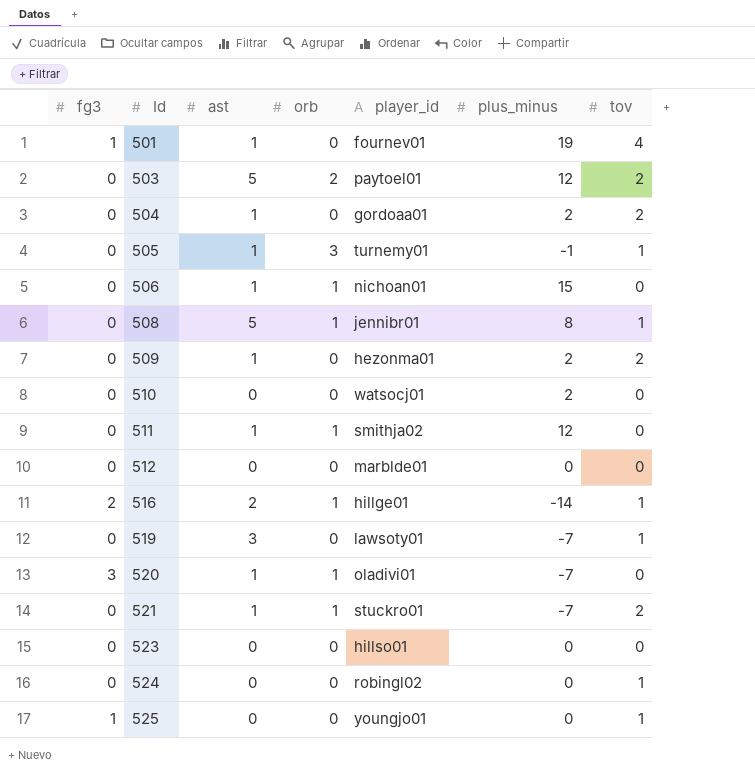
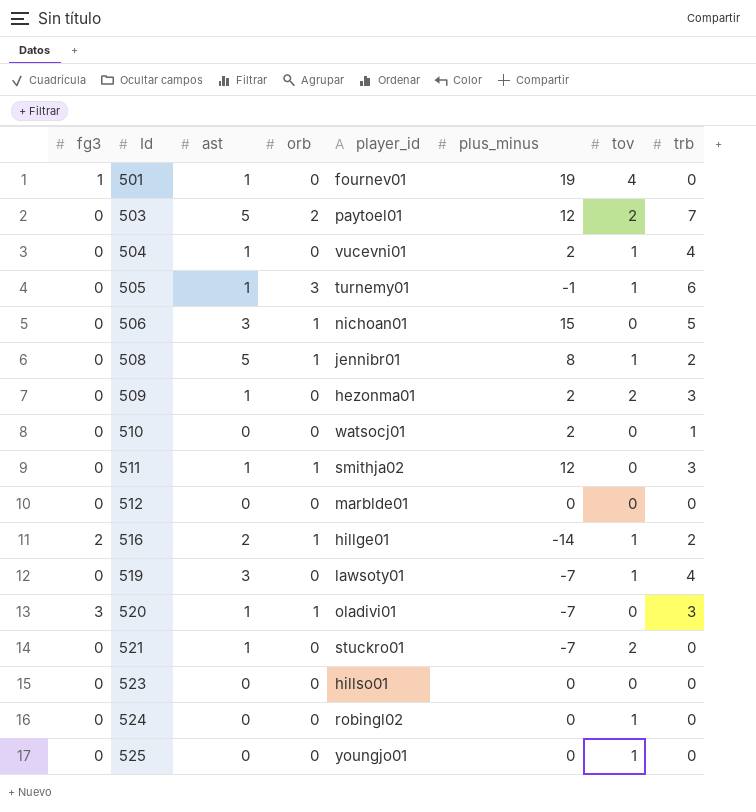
column trb | position: none -> 8
504 | player_id: gordoaa01 -> vucevni01
504 | tov: 2 -> 1
506 | ast: 1 -> 3
521 | orb: 1 -> 0
525 | fg3: 1 -> 0

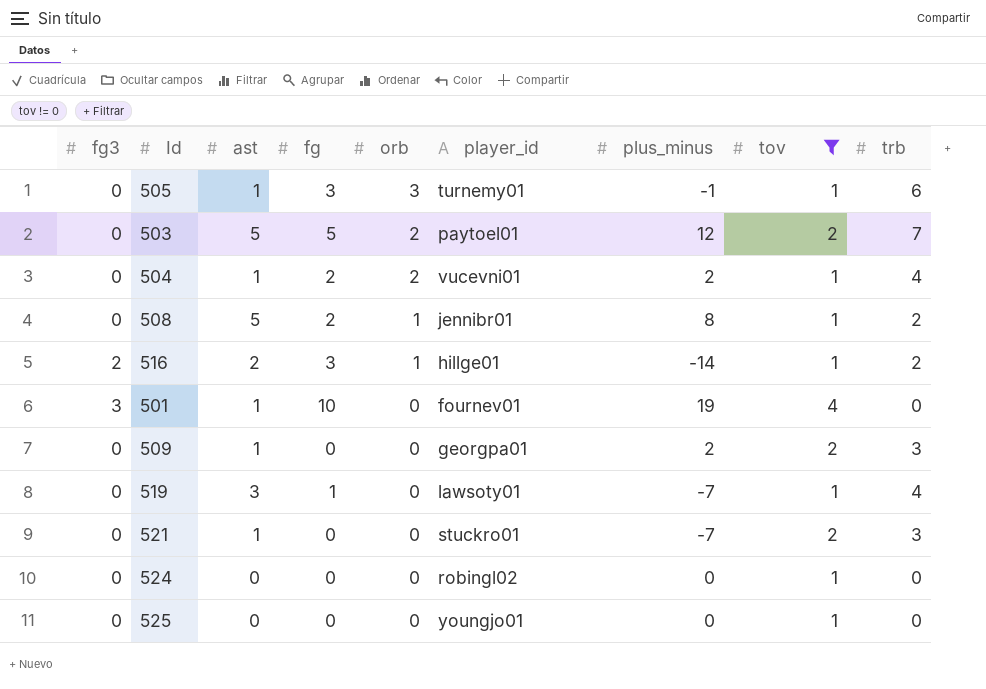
filter: none -> tov != 0
row order: Id ascending -> orb descending
column fg | position: none -> 4
504 | orb: 0 -> 2
501 | fg3: 1 -> 3
509 | player_id: hezonma01 -> georgpa01
521 | trb: 0 -> 3

